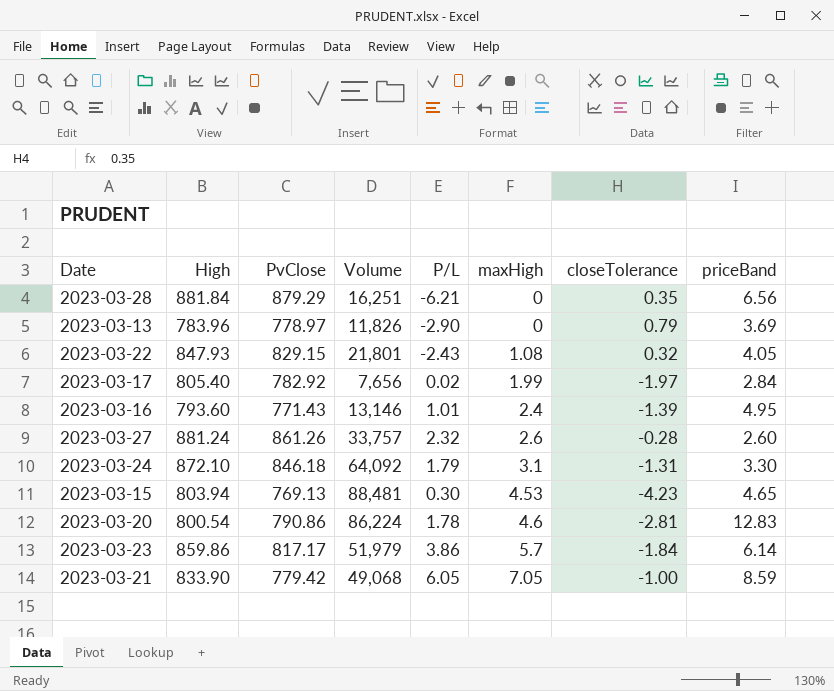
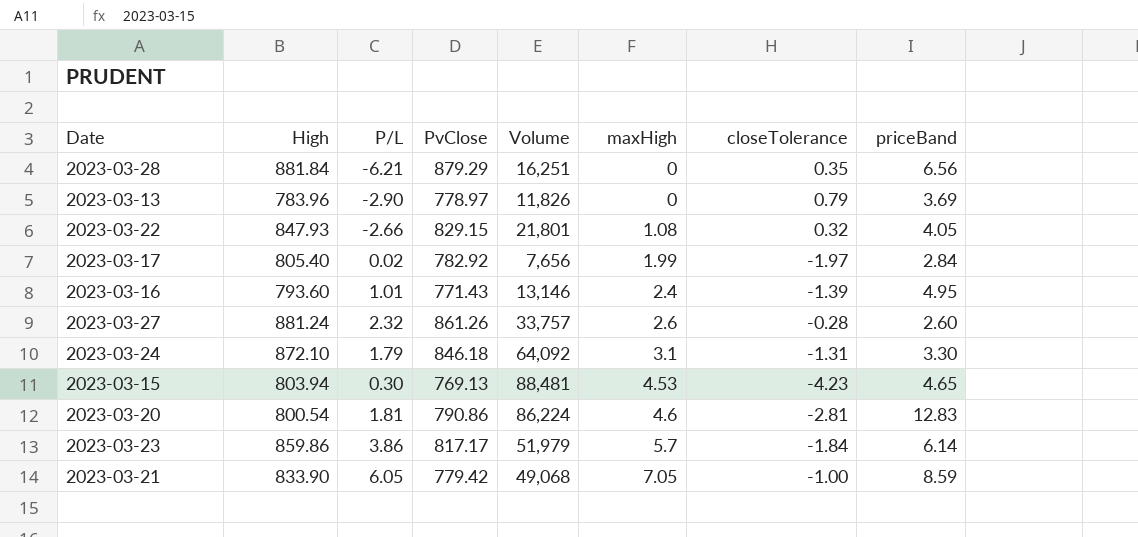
column P/L | position: 5 -> 3
2023-03-22 | P/L: -2.43 -> -2.66
2023-03-20 | P/L: 1.78 -> 1.81

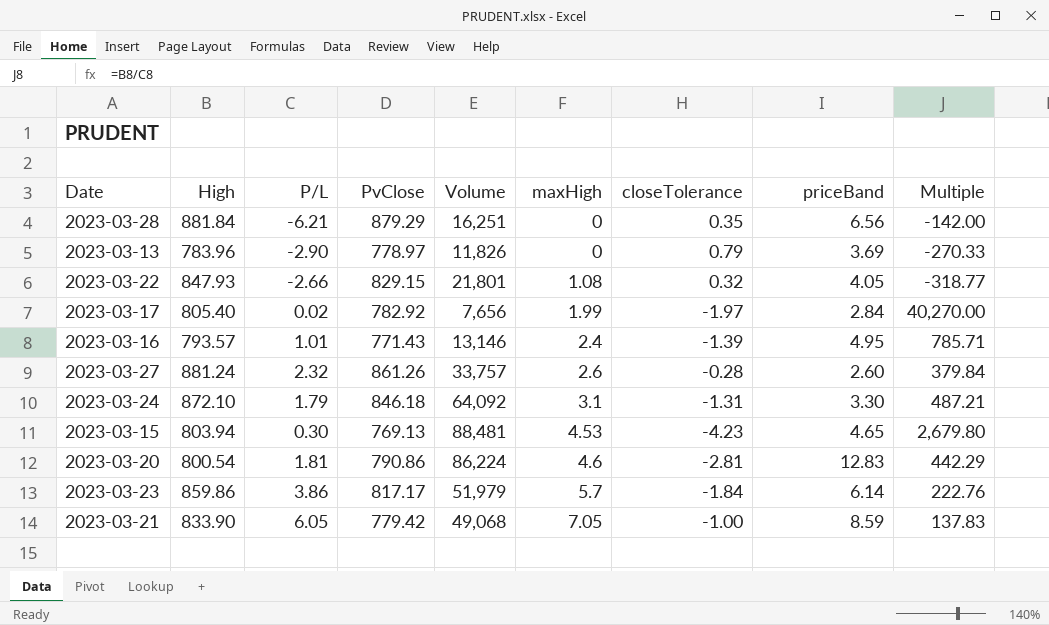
column Multiple | formula: none -> [High] / [P/L]
2023-03-16 | High: 793.60 -> 793.57

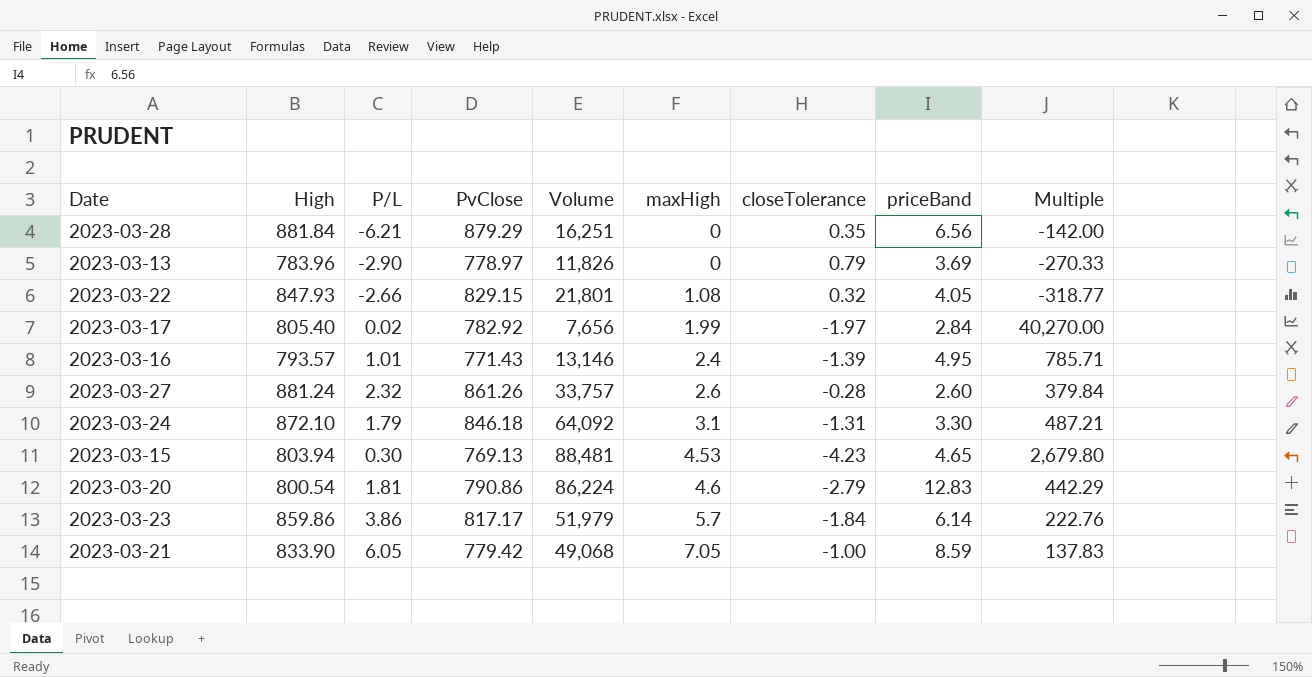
2023-03-20 | closeTolerance: -2.81 -> -2.79

